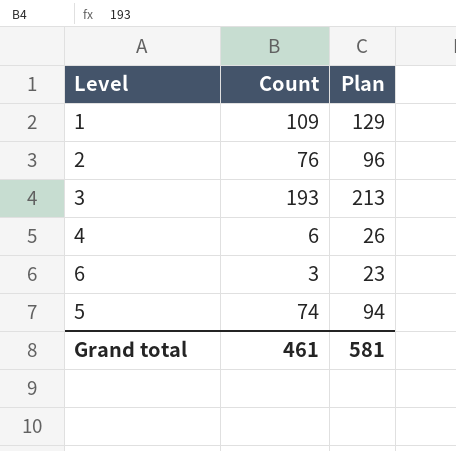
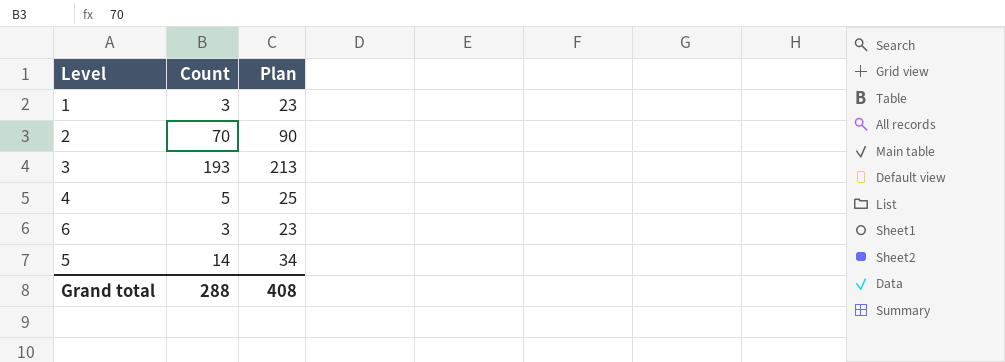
1 | Count: 109 -> 3
1 | Plan: 129 -> 23
2 | Count: 76 -> 70
2 | Plan: 96 -> 90
4 | Count: 6 -> 5
4 | Plan: 26 -> 25
5 | Count: 74 -> 14
5 | Plan: 94 -> 34
Grand total | Count: 461 -> 288
Grand total | Plan: 581 -> 408

